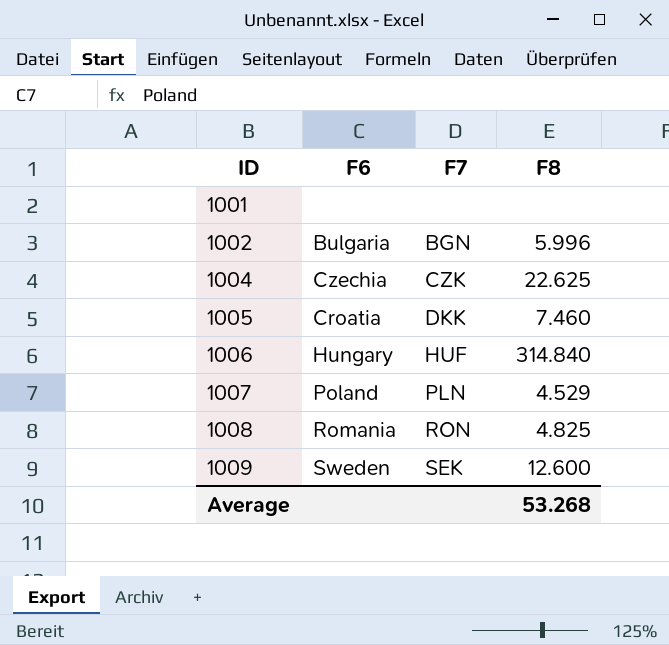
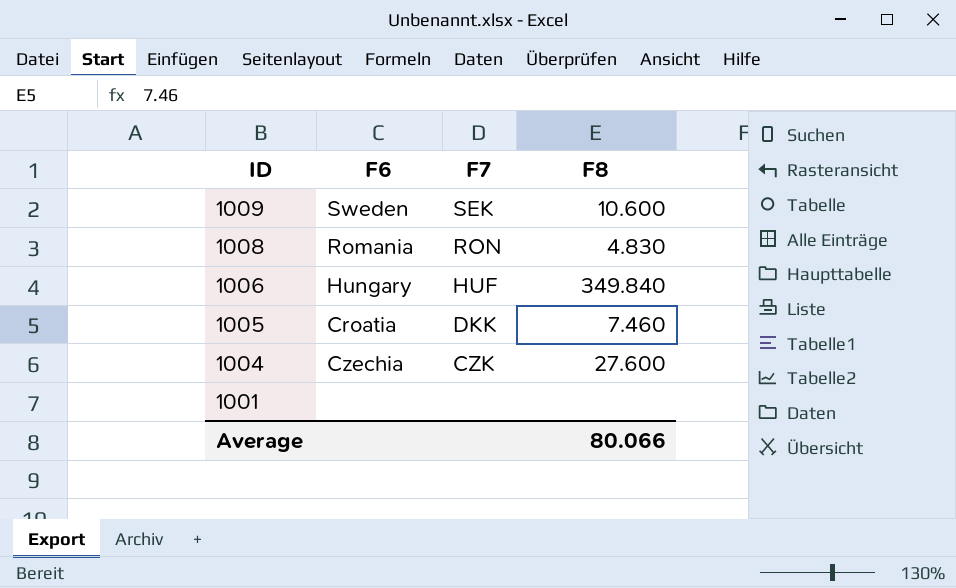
row order: ID ascending -> ID descending
row 1002: Bulgaria | BGN | 5.996 -> none
row 1007: Poland | PLN | 4.529 -> none
1009 | F8: 12.600 -> 10.600
1008 | F8: 4.825 -> 4.830
1006 | F8: 314.840 -> 349.840
1004 | F8: 22.625 -> 27.600
Average | F8: 53.268 -> 80.066

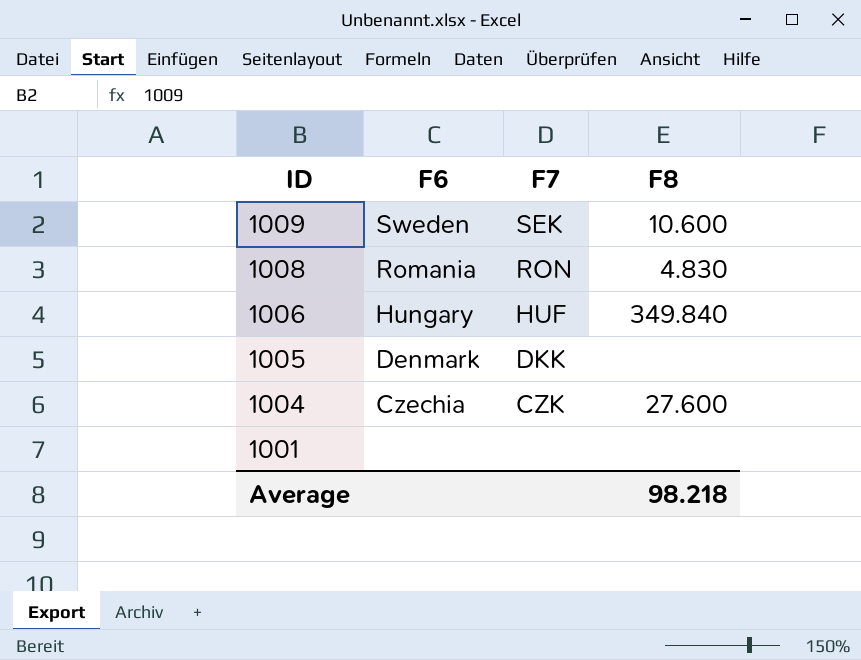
1005 | F6: Croatia -> Denmark
1005 | F8: 7.460 -> none
Average | F8: 80.066 -> 98.218

